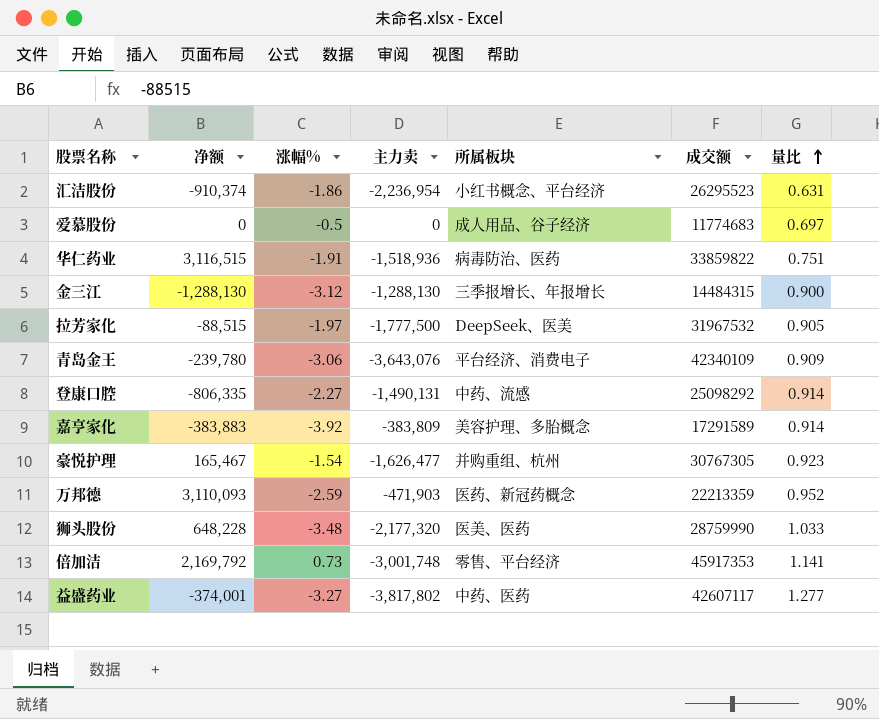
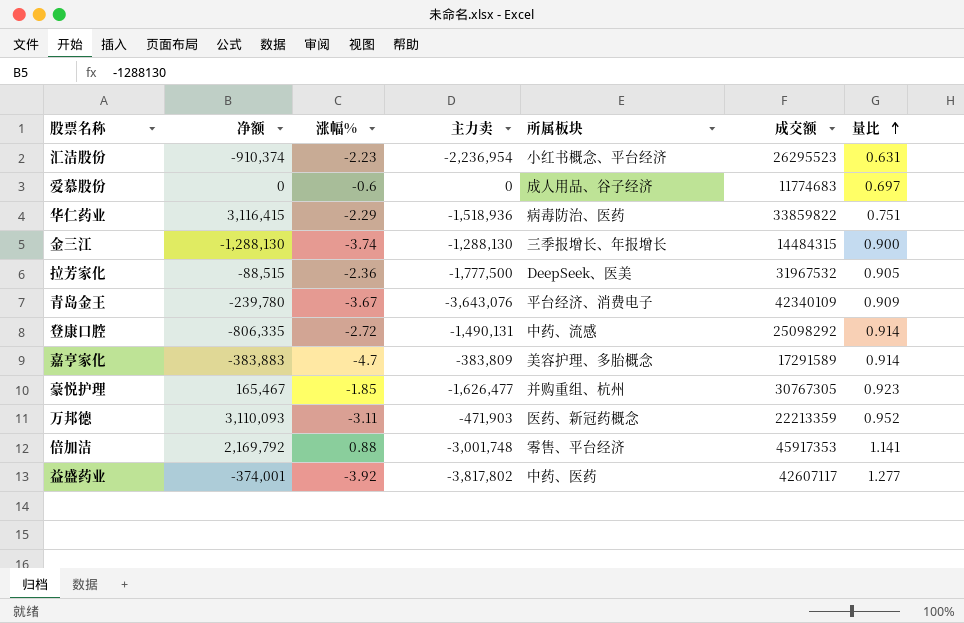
row 狮头股份: 648,228 | -3.48 | -2,177,320 | 医美、医药 | 28759990 | 1.033 -> none
汇洁股份 | 涨幅%: -1.86 -> -2.23
爱慕股份 | 涨幅%: -0.5 -> -0.6
华仁药业 | 净额: 3,116,515 -> 3,116,415
华仁药业 | 涨幅%: -1.91 -> -2.29
金三江 | 涨幅%: -3.12 -> -3.74
拉芳家化 | 涨幅%: -1.97 -> -2.36
青岛金王 | 涨幅%: -3.06 -> -3.67
登康口腔 | 涨幅%: -2.27 -> -2.72
嘉亨家化 | 涨幅%: -3.92 -> -4.7
豪悦护理 | 涨幅%: -1.54 -> -1.85
万邦德 | 涨幅%: -2.59 -> -3.11
倍加洁 | 涨幅%: 0.73 -> 0.88
益盛药业 | 涨幅%: -3.27 -> -3.92

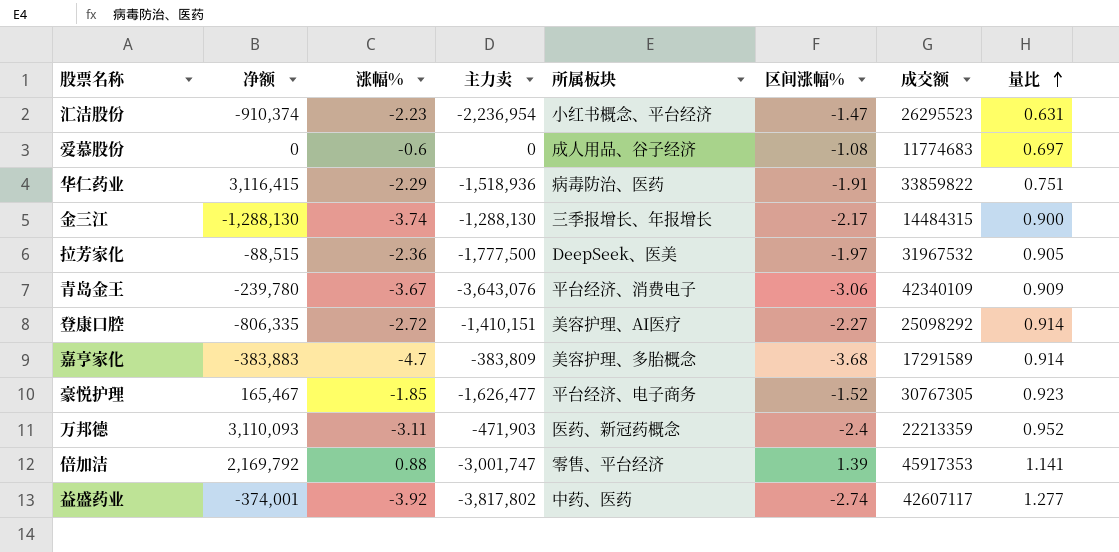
column 区间涨幅% | position: none -> 6
登康口腔 | 主力卖: -1,490,131 -> -1,410,151
登康口腔 | 所属板块: 中药、流感 -> 美容护理、AI医疗
豪悦护理 | 所属板块: 并购重组、杭州 -> 平台经济、电子商务
倍加洁 | 主力卖: -3,001,748 -> -3,001,747

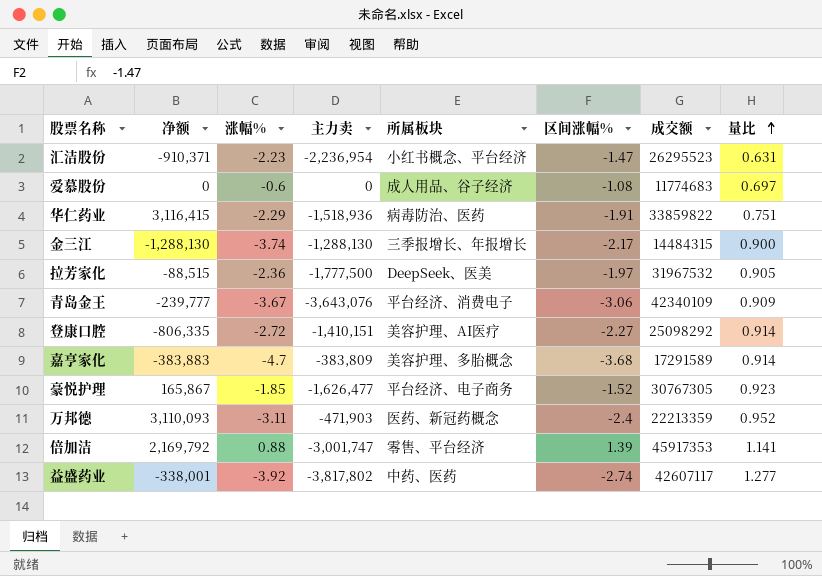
汇洁股份 | 净额: -910,374 -> -910,371
青岛金王 | 净额: -239,780 -> -239,777
豪悦护理 | 净额: 165,467 -> 165,867
益盛药业 | 净额: -374,001 -> -338,001

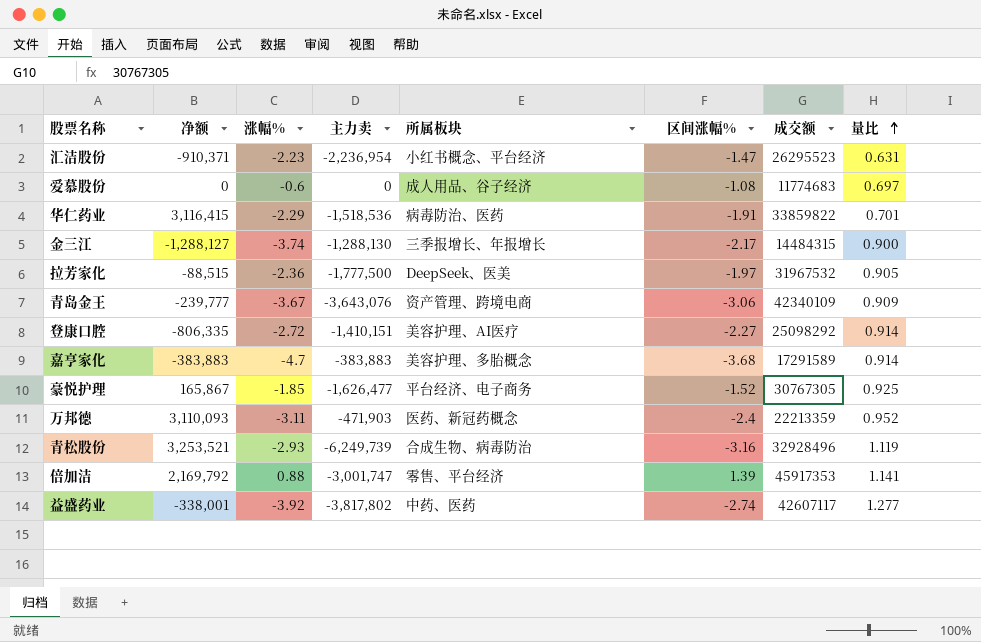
华仁药业 | 主力卖: -1,518,936 -> -1,518,536
华仁药业 | 量比: 0.751 -> 0.701
金三江 | 净额: -1,288,130 -> -1,288,127
青岛金王 | 所属板块: 平台经济、消费电子 -> 资产管理、跨境电商
嘉亨家化 | 主力卖: -383,809 -> -383,883
豪悦护理 | 量比: 0.923 -> 0.925
row 青松股份: none -> 3,253,521 | -2.93 | -6,249,739 | 合成生物、病毒防治 | -3.16 | 32928496 | 1.119

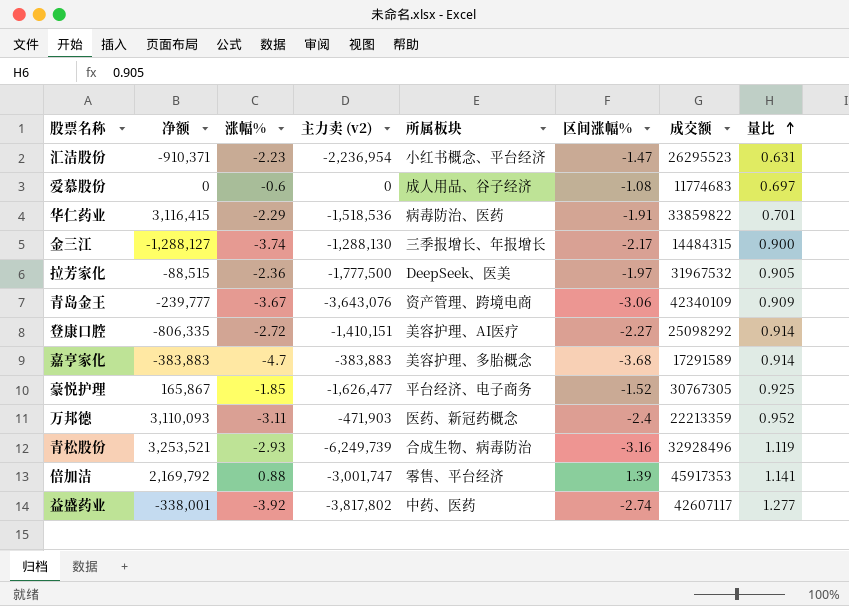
column name: 主力卖 -> 主力卖 (v2)

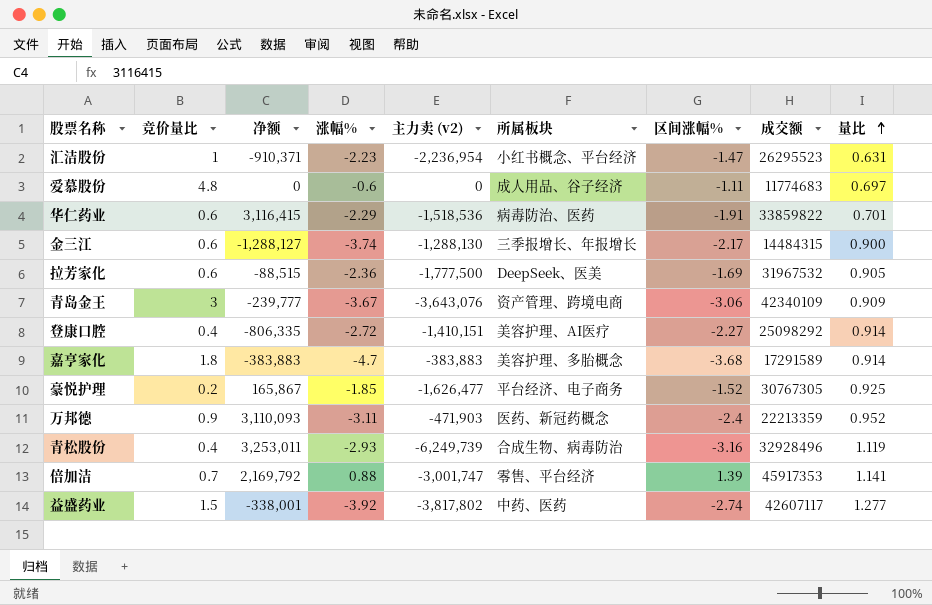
column 竞价量比 | position: none -> 2
爱慕股份 | 区间涨幅%: -1.08 -> -1.11
拉芳家化 | 区间涨幅%: -1.97 -> -1.69
青松股份 | 净额: 3,253,521 -> 3,253,011

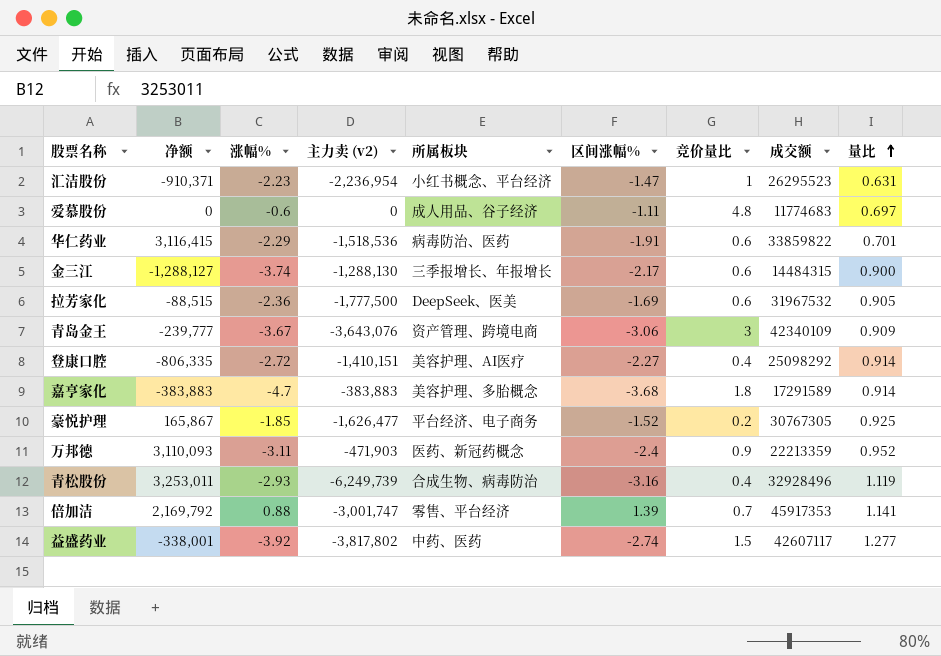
column 竞价量比 | position: 2 -> 7

